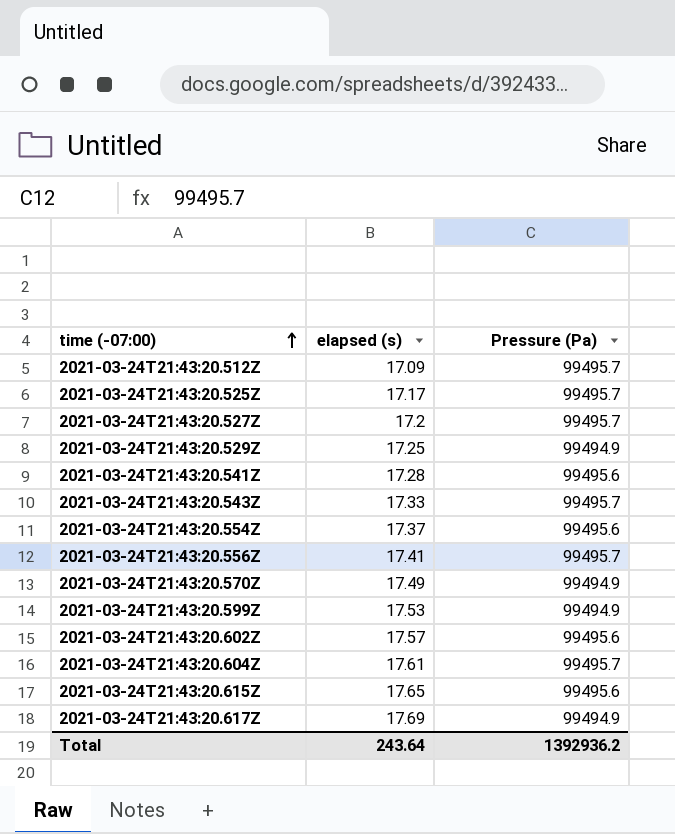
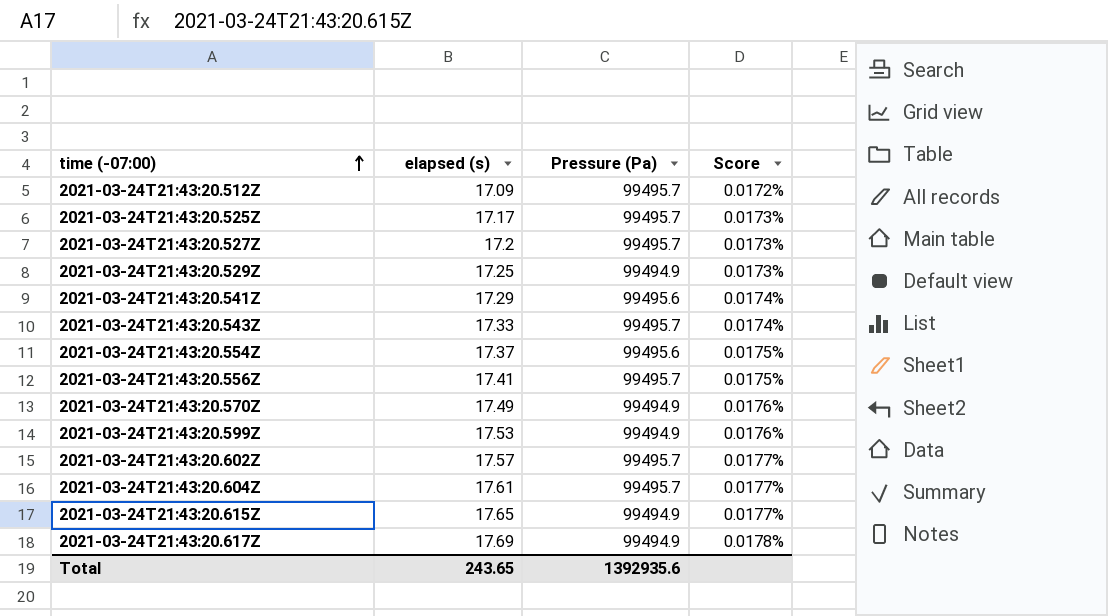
column Score | formula: none -> [elapsed (s)] / [Pressure (Pa)]
2021-03-24T21:43:20.541Z | elapsed (s): 17.28 -> 17.29
2021-03-24T21:43:20.602Z | Pressure (Pa): 99495.6 -> 99495.7
2021-03-24T21:43:20.615Z | Pressure (Pa): 99495.6 -> 99494.9
Total | elapsed (s): 243.64 -> 243.65
Total | Pressure (Pa): 1392936.2 -> 1392935.6

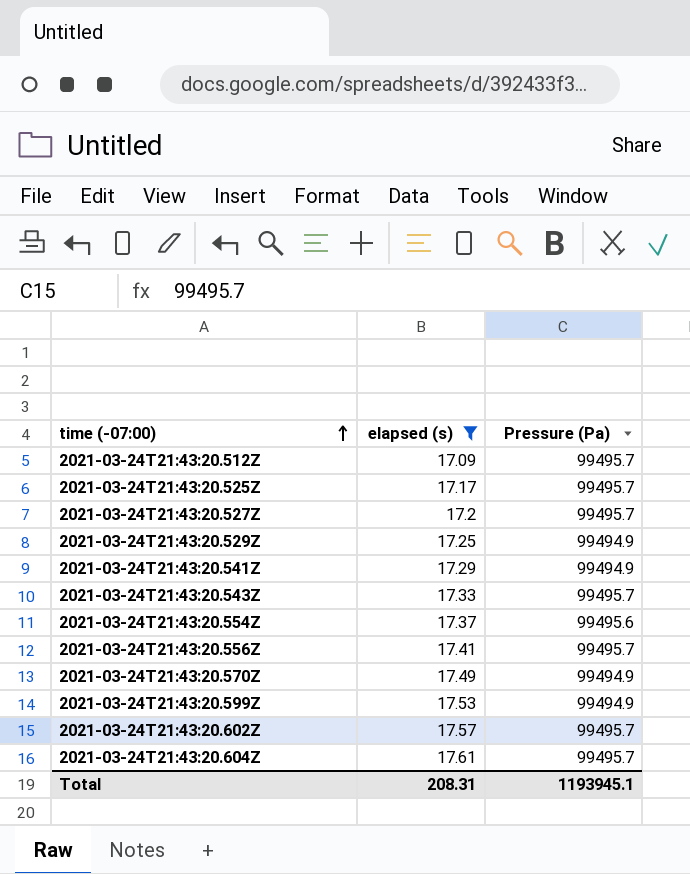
filter: none -> elapsed (s) <= 17.61
column Score | formula: [elapsed (s)] / [Pressure (Pa)] -> none
2021-03-24T21:43:20.541Z | Pressure (Pa): 99495.6 -> 99494.9
Total | elapsed (s): 243.65 -> 208.31
Total | Pressure (Pa): 1392935.6 -> 1193945.1

